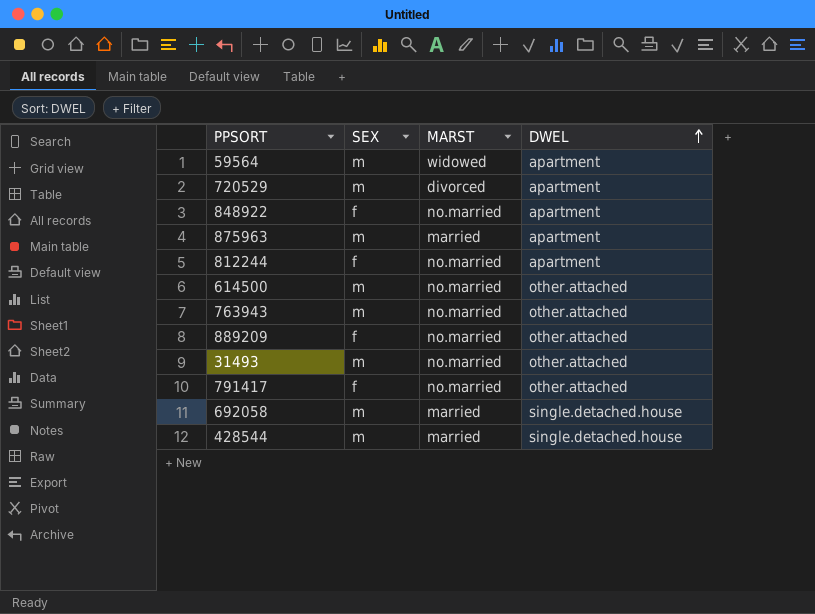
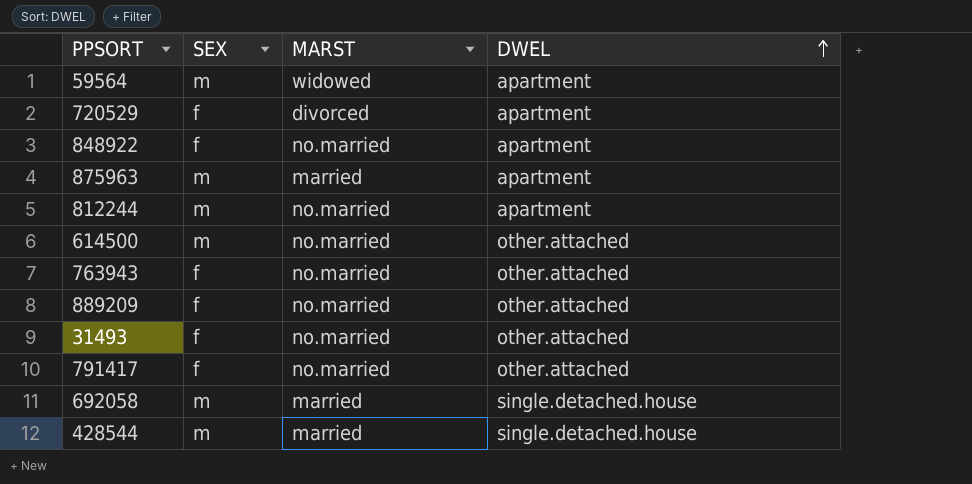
720529 | SEX: m -> f
812244 | SEX: f -> m
763943 | SEX: m -> f
31493 | SEX: m -> f

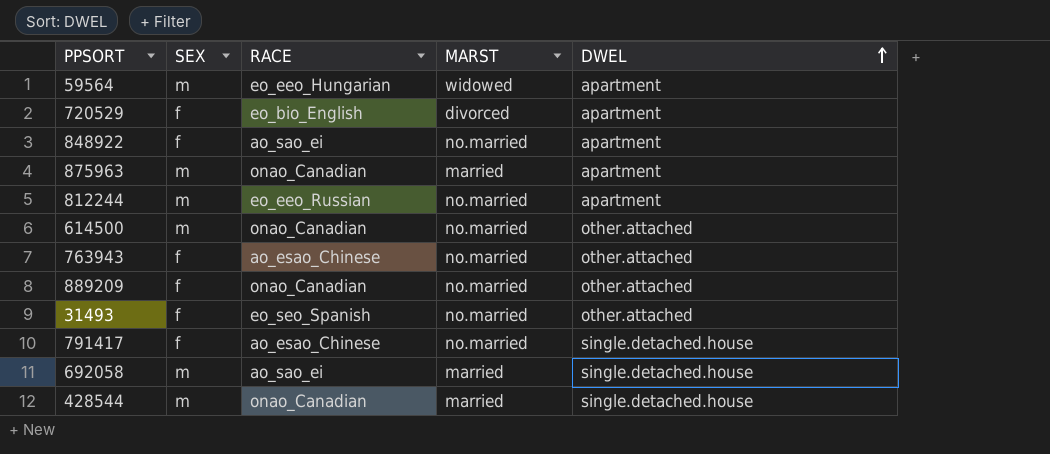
column RACE | position: none -> 3
791417 | DWEL: other.attached -> single.detached.house

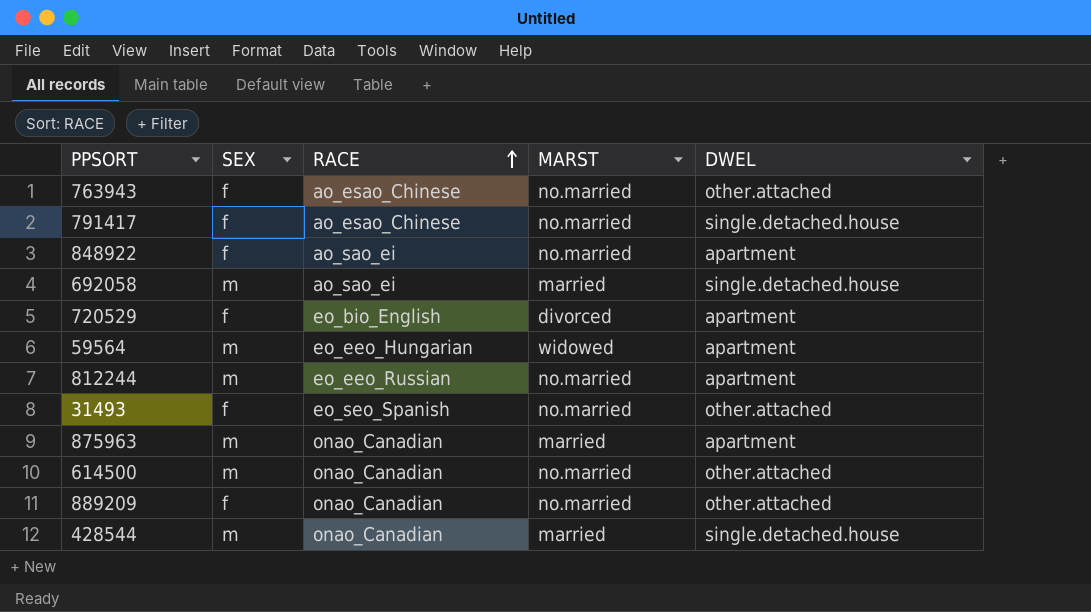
row order: DWEL ascending -> RACE ascending

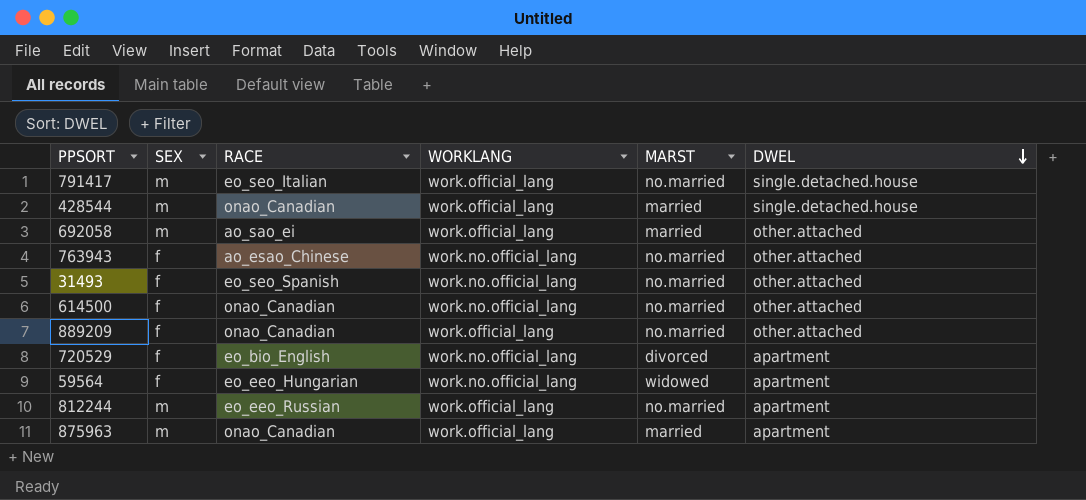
row order: RACE ascending -> DWEL descending
column WORKLANG | position: none -> 4
row 848922: f | ao_sao_ei | no.married | apartment -> none
791417 | SEX: f -> m
791417 | RACE: ao_esao_Chinese -> eo_seo_Italian
692058 | DWEL: single.detached.house -> other.attached
614500 | SEX: m -> f
59564 | SEX: m -> f

